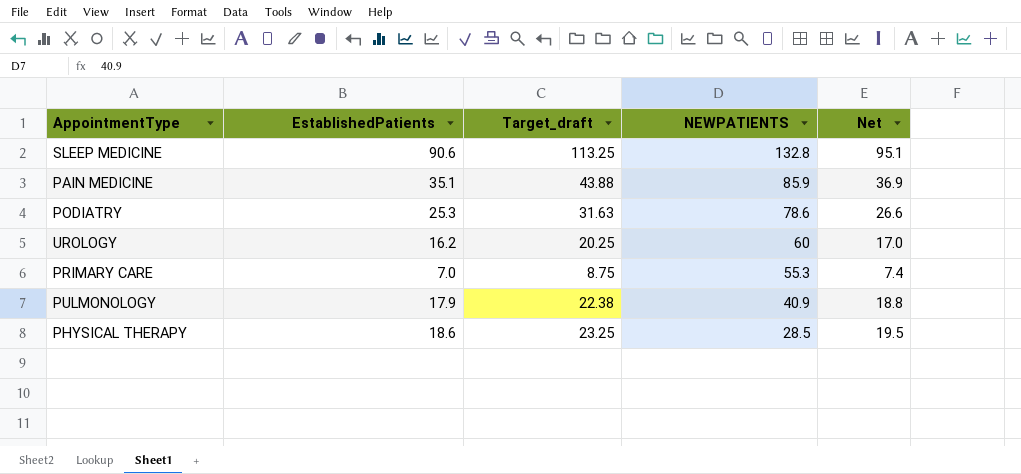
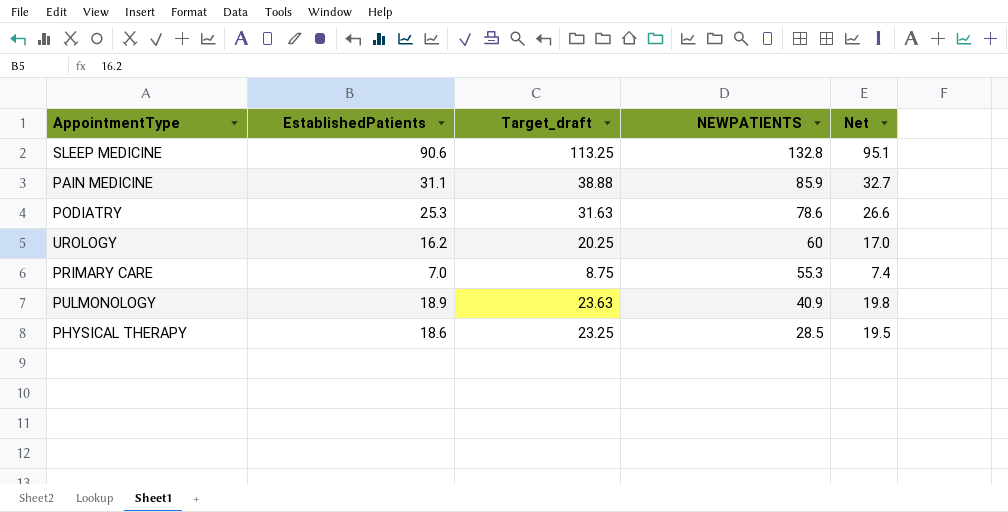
PAIN MEDICINE | EstablishedPatients: 35.1 -> 31.1
PAIN MEDICINE | Target_draft: 43.88 -> 38.88
PAIN MEDICINE | Net: 36.9 -> 32.7
PULMONOLOGY | EstablishedPatients: 17.9 -> 18.9
PULMONOLOGY | Target_draft: 22.38 -> 23.63
PULMONOLOGY | Net: 18.8 -> 19.8

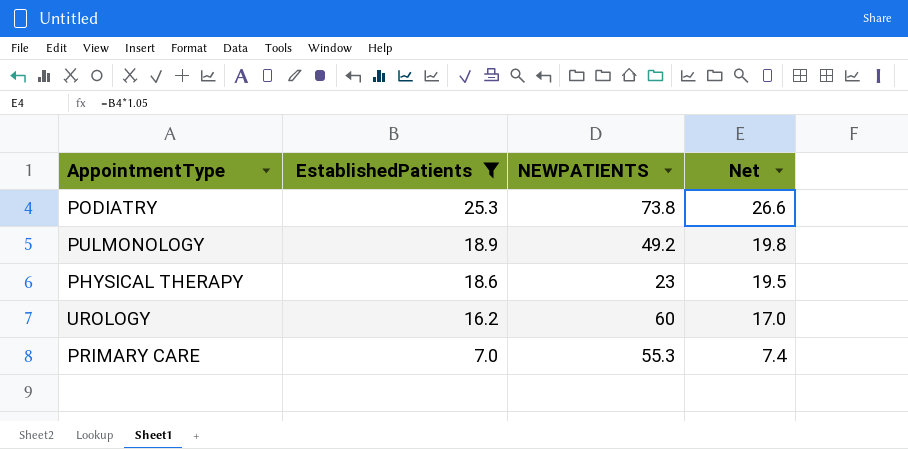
filter: none -> EstablishedPatients <= 25.3
row order: NEWPATIENTS descending -> EstablishedPatients descending
column Target_draft | formula: [EstablishedPatients] * 1.25 -> none
PODIATRY | NEWPATIENTS: 78.6 -> 73.8
PULMONOLOGY | NEWPATIENTS: 40.9 -> 49.2
PHYSICAL THERAPY | NEWPATIENTS: 28.5 -> 23

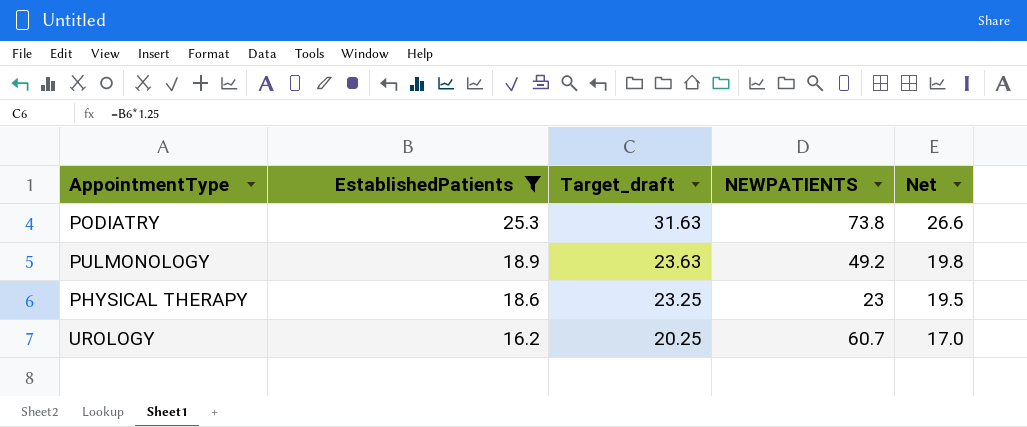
column Target_draft | formula: none -> [EstablishedPatients] * 1.25
row PRIMARY CARE: 7.0 | 55.3 | 7.4 -> none
UROLOGY | NEWPATIENTS: 60 -> 60.7

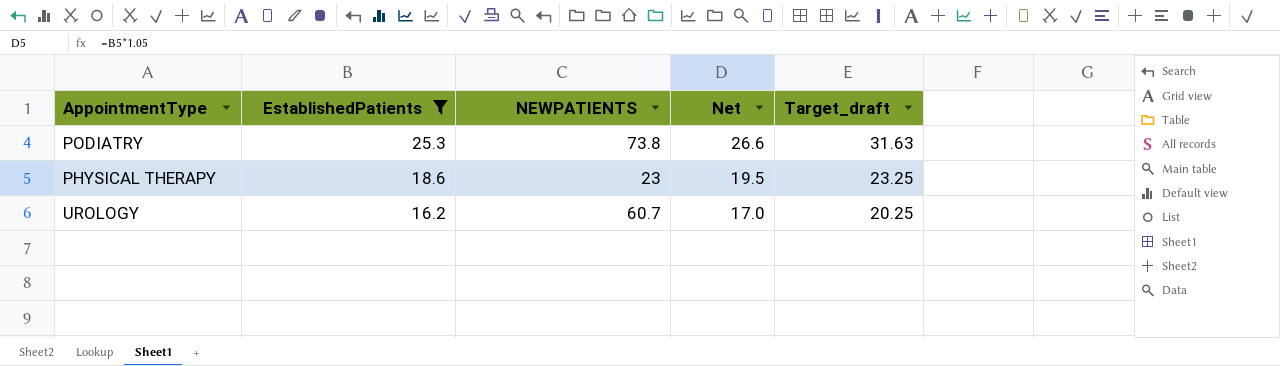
column Target_draft | position: 3 -> 5
row PULMONOLOGY: 18.9 | 23.63 | 49.2 | 19.8 -> none

